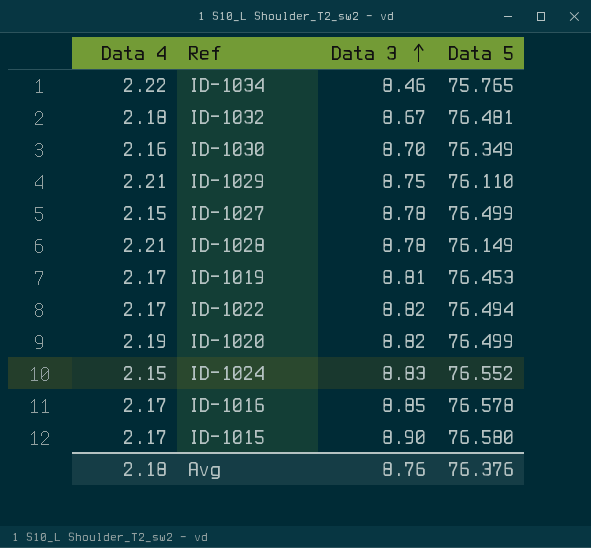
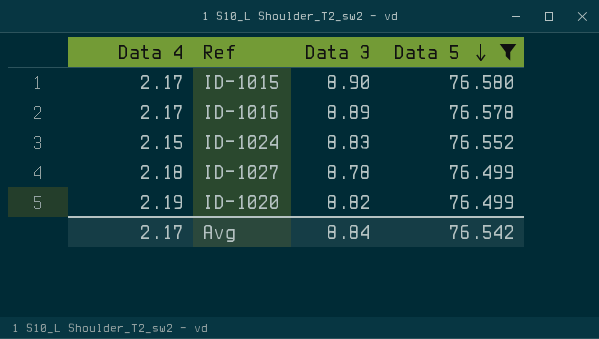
filter: none -> Data 5 >= 76.499
row order: Data 3 ascending -> Data 5 descending
ID-1016 | Data 3: 8.85 -> 8.89
ID-1027 | Data 4: 2.15 -> 2.18
Avg | Data 4: 2.18 -> 2.17
Avg | Data 3: 8.76 -> 8.84
Avg | Data 5: 76.376 -> 76.542

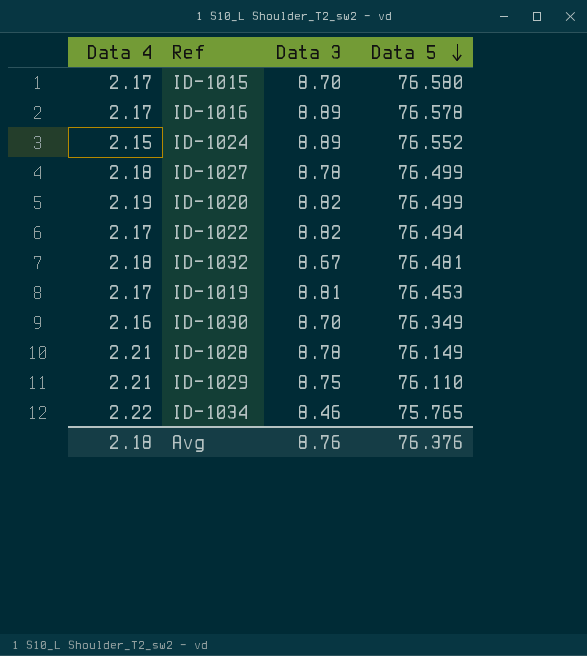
filter: Data 5 >= 76.499 -> none
ID-1015 | Data 3: 8.90 -> 8.70
ID-1024 | Data 3: 8.83 -> 8.89
Avg | Data 4: 2.17 -> 2.18
Avg | Data 3: 8.84 -> 8.76
Avg | Data 5: 76.542 -> 76.376

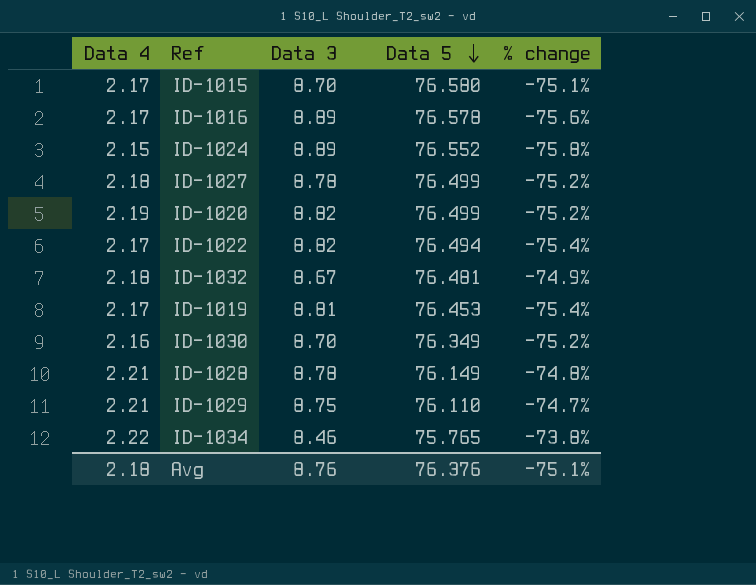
column % change | formula: none -> ([Data 4] - [Data 3]) / [Data 3]

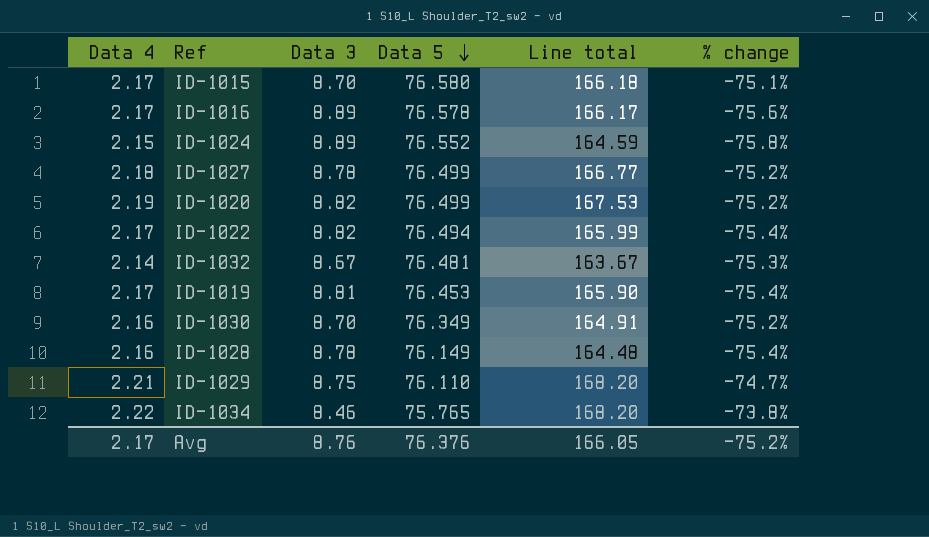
column Line total | formula: none -> [Data 4] * [Data 5]
ID-1032 | Data 4: 2.18 -> 2.14
ID-1032 | % change: -74.9% -> -75.3%
ID-1028 | Data 4: 2.21 -> 2.16
ID-1028 | % change: -74.8% -> -75.4%
Avg | Data 4: 2.18 -> 2.17
Avg | % change: -75.1% -> -75.2%

